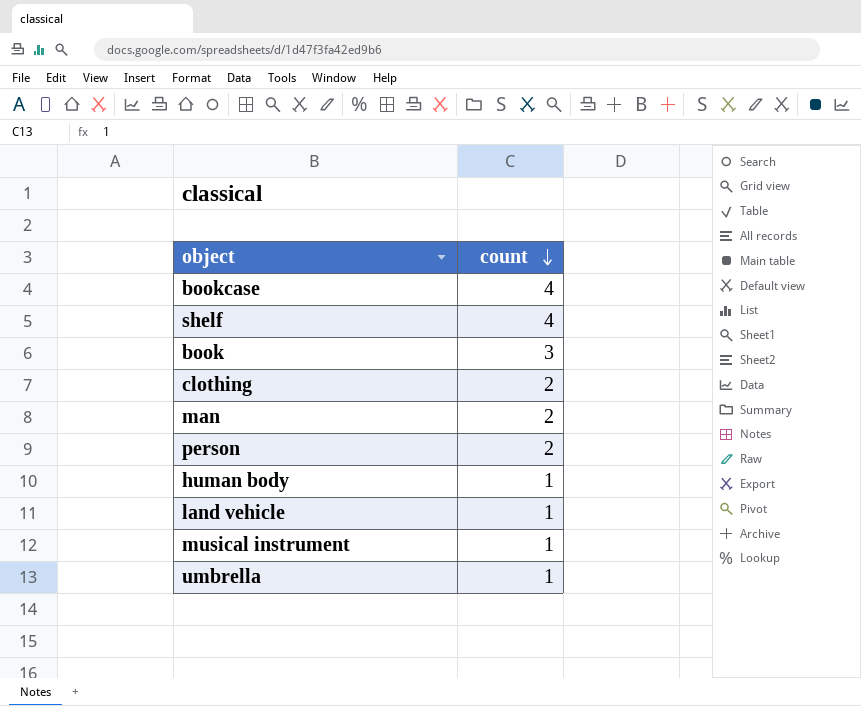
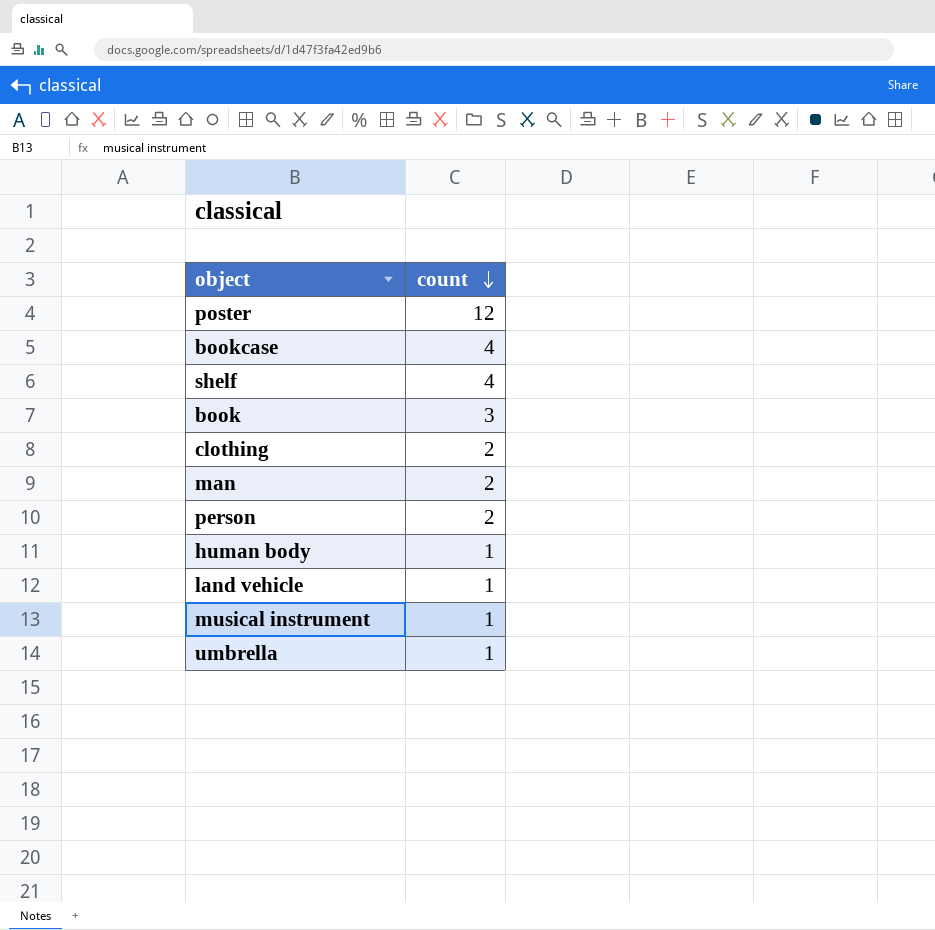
row poster: none -> 12

